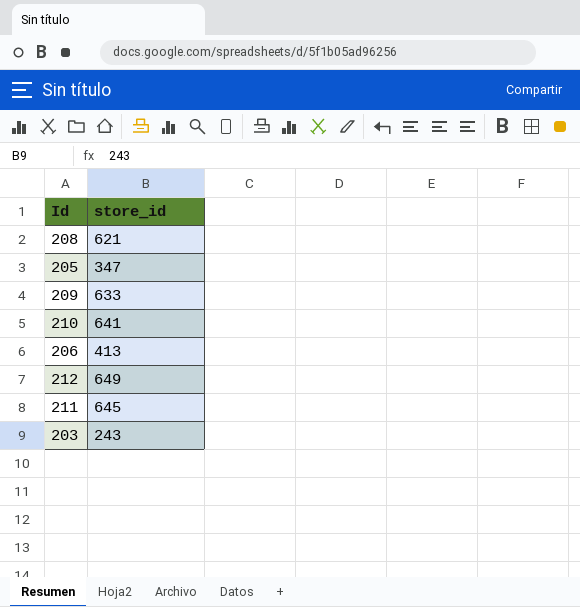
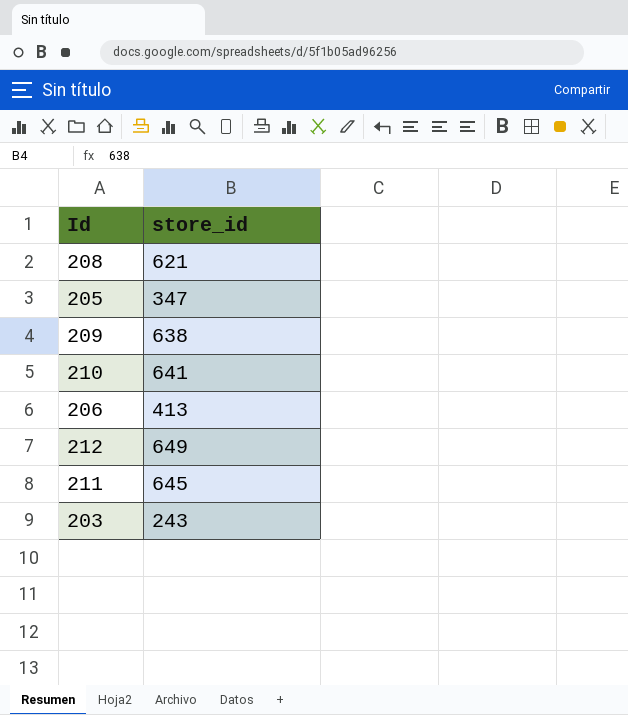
209 | store_id: 633 -> 638

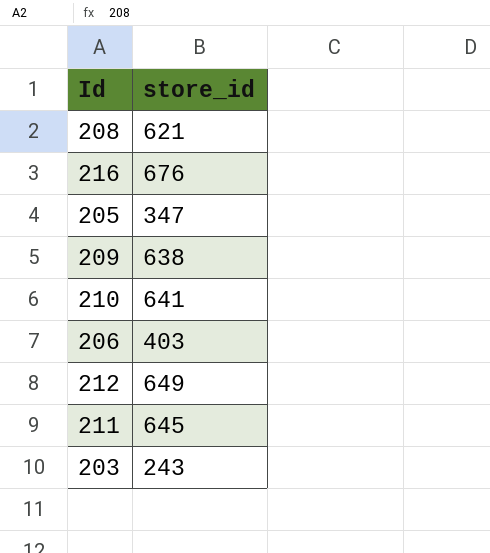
row 216: none -> 676
206 | store_id: 413 -> 403

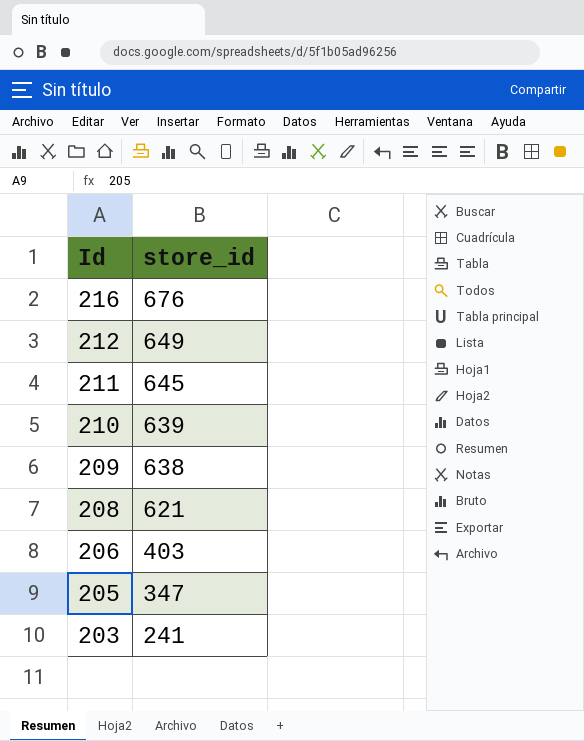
row order: none -> Id descending
210 | store_id: 641 -> 639
203 | store_id: 243 -> 241

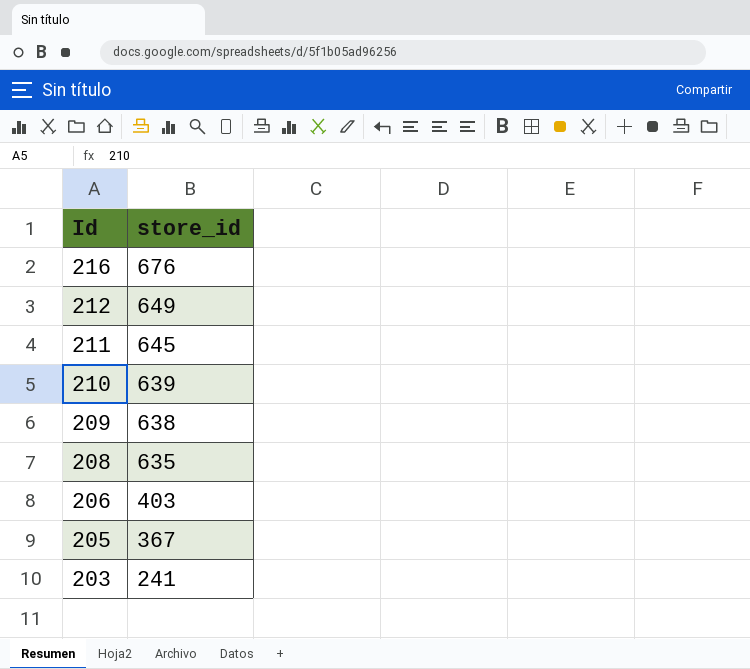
208 | store_id: 621 -> 635
205 | store_id: 347 -> 367

